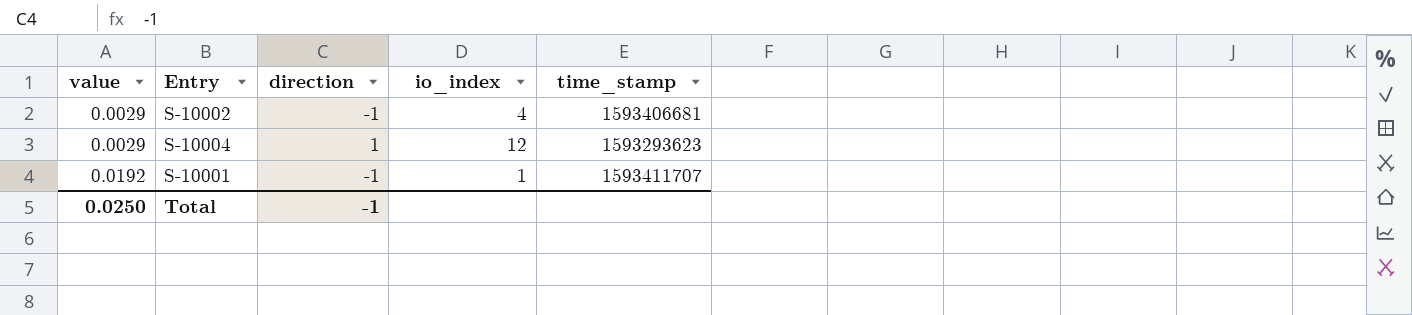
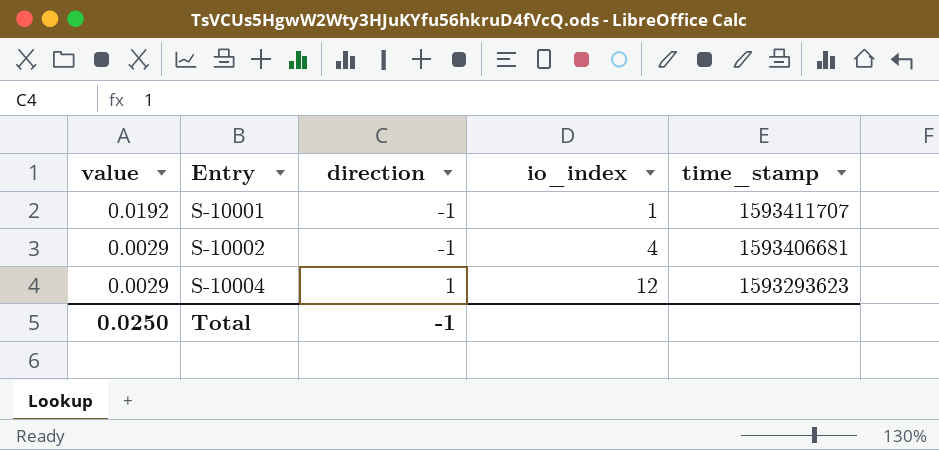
row order: value ascending -> value descending

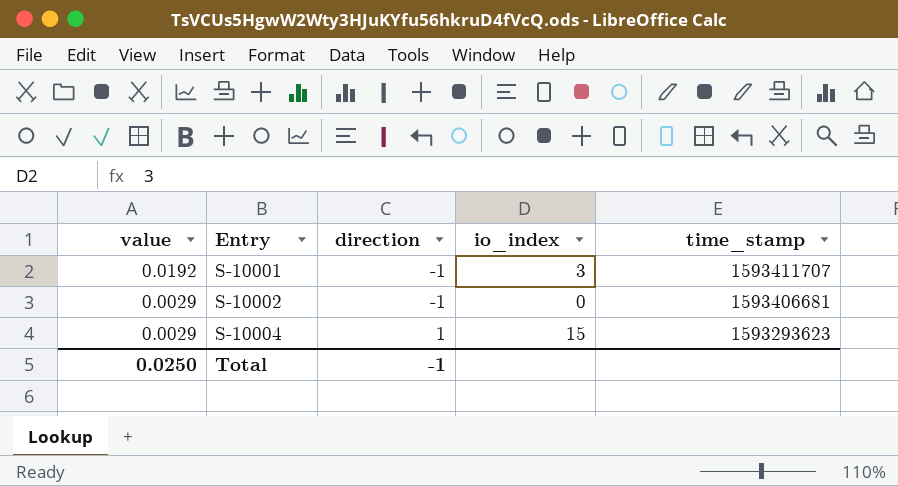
S-10001 | io_index: 1 -> 3
S-10002 | io_index: 4 -> 0
S-10004 | io_index: 12 -> 15

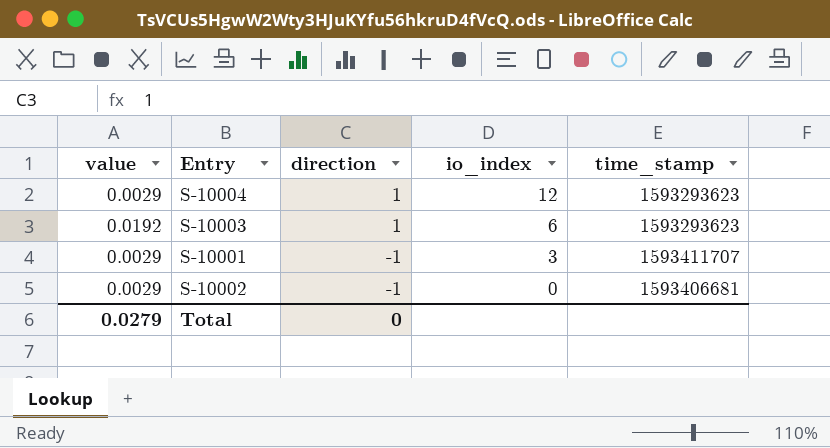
row order: value descending -> direction descending
S-10004 | io_index: 15 -> 12
row S-10003: none -> 0.0192 | 1 | 6 | 1593293623
S-10001 | value: 0.0192 -> 0.0029
Total | value: 0.0250 -> 0.0279
Total | direction: -1 -> 0

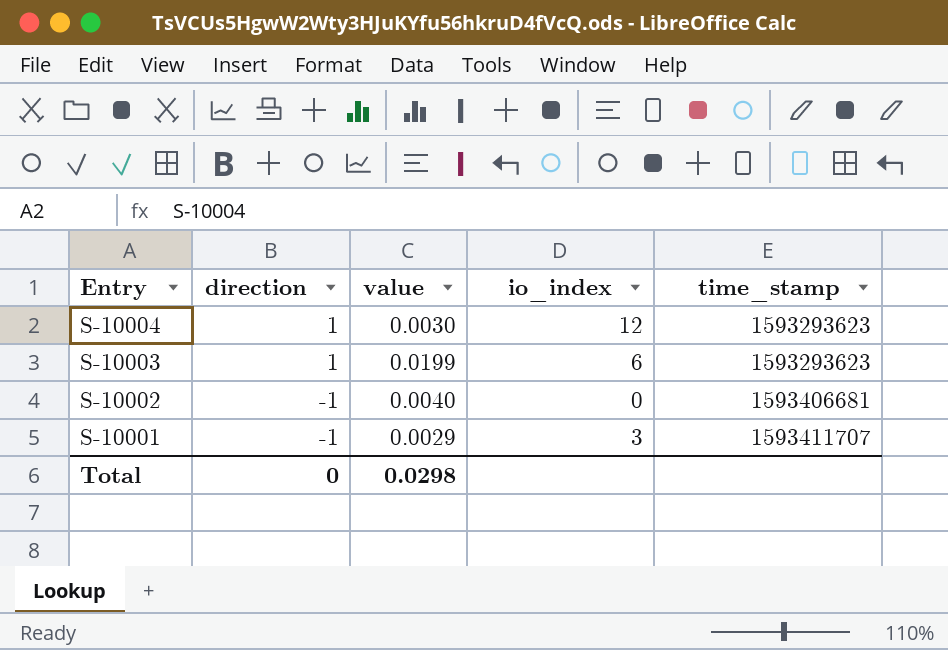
row order: direction descending -> Entry descending
column value | position: 1 -> 3
S-10004 | value: 0.0029 -> 0.0030
S-10003 | value: 0.0192 -> 0.0199
S-10002 | value: 0.0029 -> 0.0040
Total | value: 0.0279 -> 0.0298

